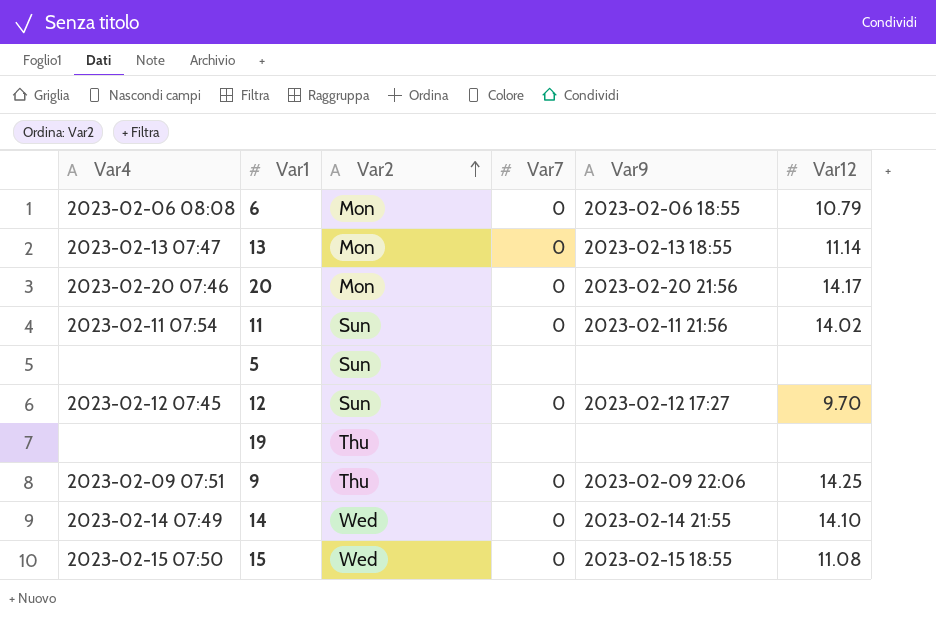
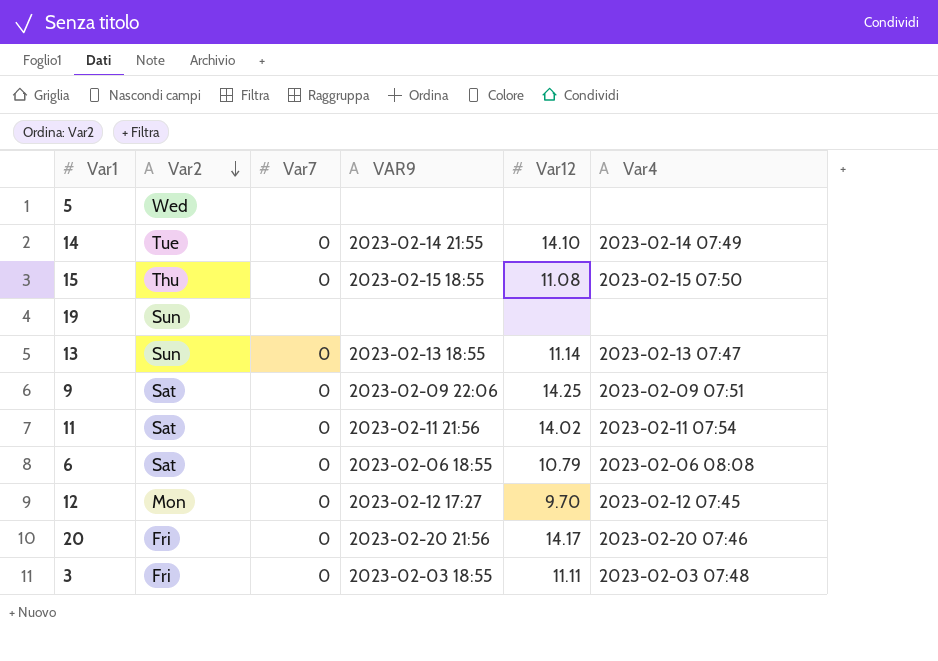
row order: Var2 ascending -> Var2 descending
column name: Var9 -> VAR9
column Var4 | position: 1 -> 6
5 | Var2: Sun -> Wed
14 | Var2: Wed -> Tue
15 | Var2: Wed -> Thu
19 | Var2: Thu -> Sun
13 | Var2: Mon -> Sun
9 | Var2: Thu -> Sat
11 | Var2: Sun -> Sat
6 | Var2: Mon -> Sat
12 | Var2: Sun -> Mon
20 | Var2: Mon -> Fri
row 3: none -> Fri | 0 | 2023-02-03 18:55 | 11.11 | 2023-02-03 07:48

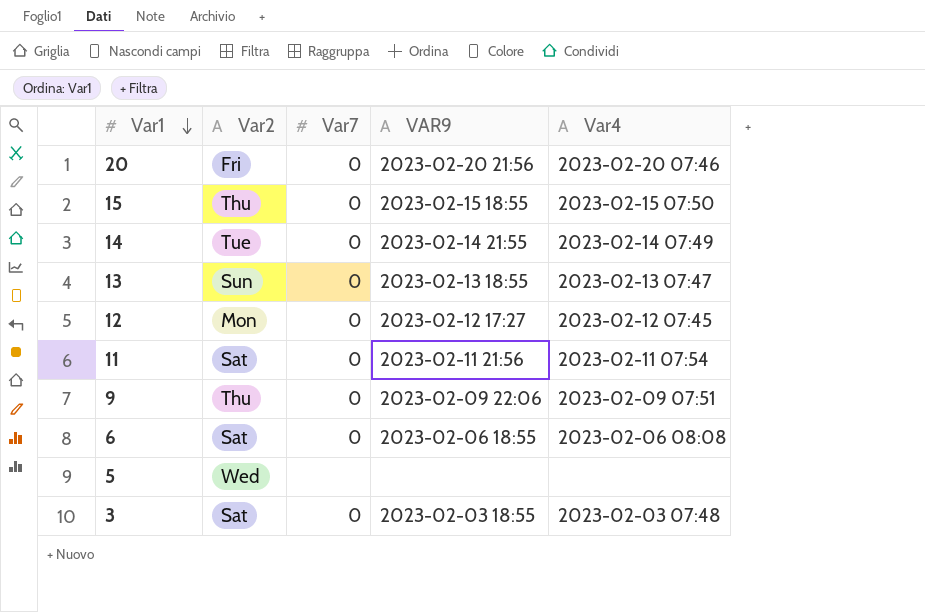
row order: Var2 descending -> Var1 descending
column Var12 | position: 5 -> none
row 19: Sun | none | none | none | none -> none
9 | Var2: Sat -> Thu
3 | Var2: Fri -> Sat

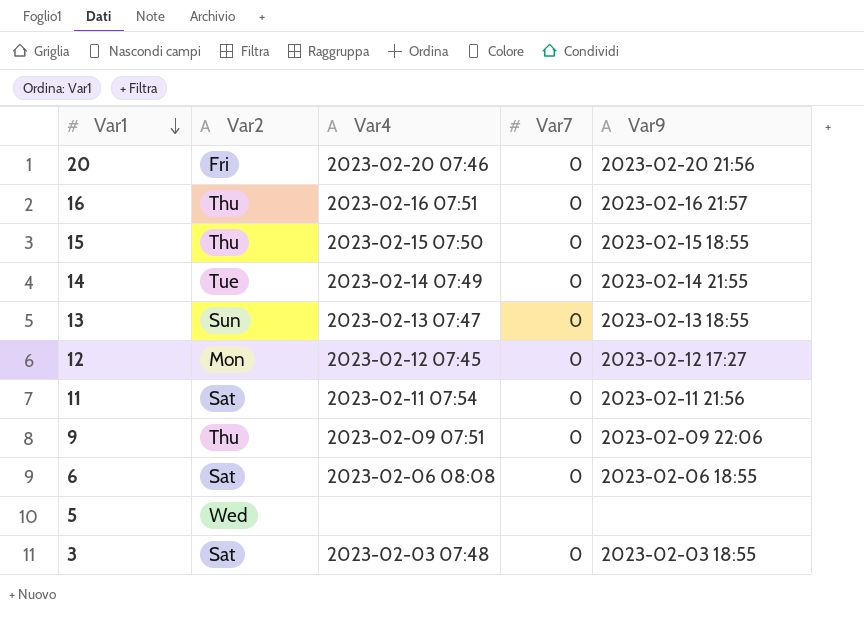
column Var4 | position: 5 -> 3
column name: VAR9 -> Var9
row 16: none -> Thu | 2023-02-16 07:51 | 0 | 2023-02-16 21:57

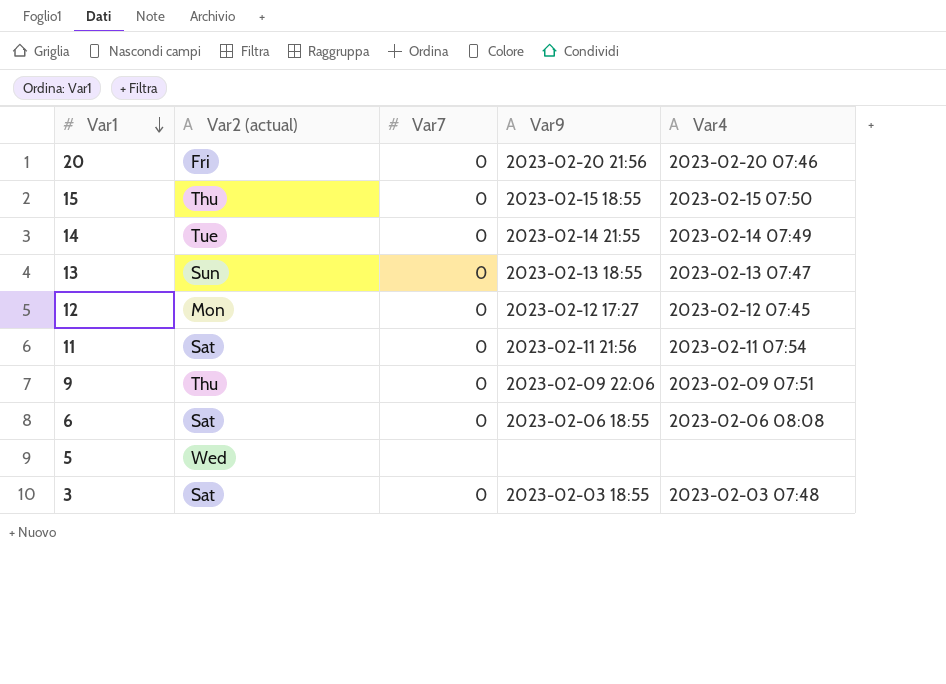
column name: Var2 -> Var2 (actual)
column Var4 | position: 3 -> 5
row 16: Thu | 2023-02-16 07:51 | 0 | 2023-02-16 21:57 -> none

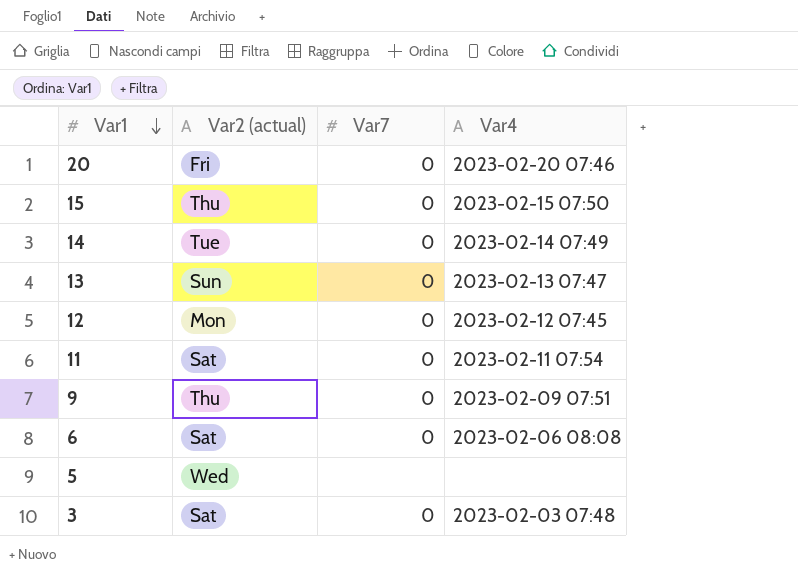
column Var9 | position: 4 -> none

